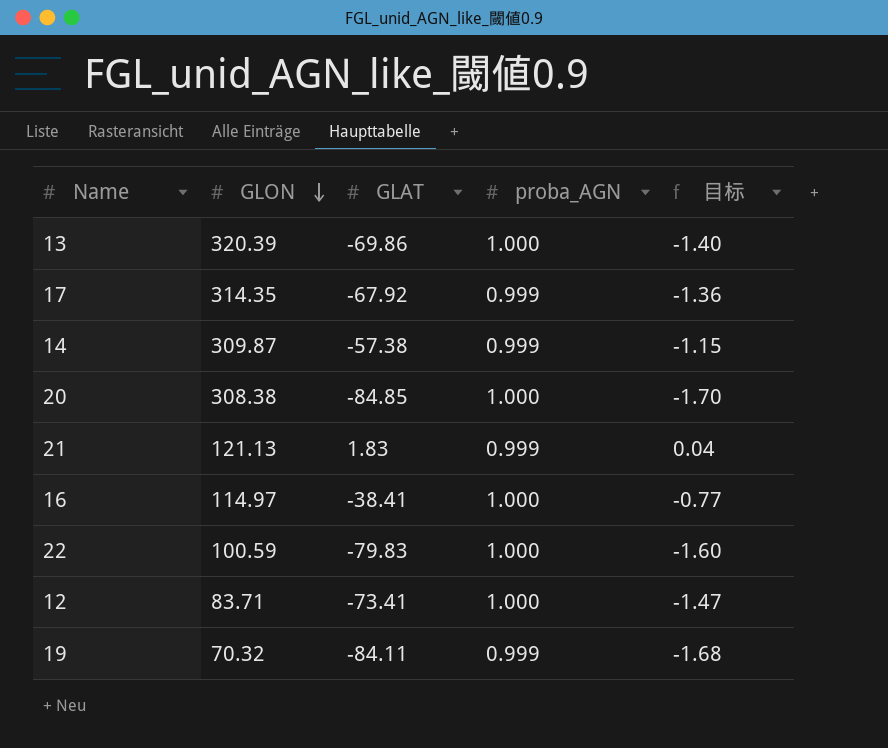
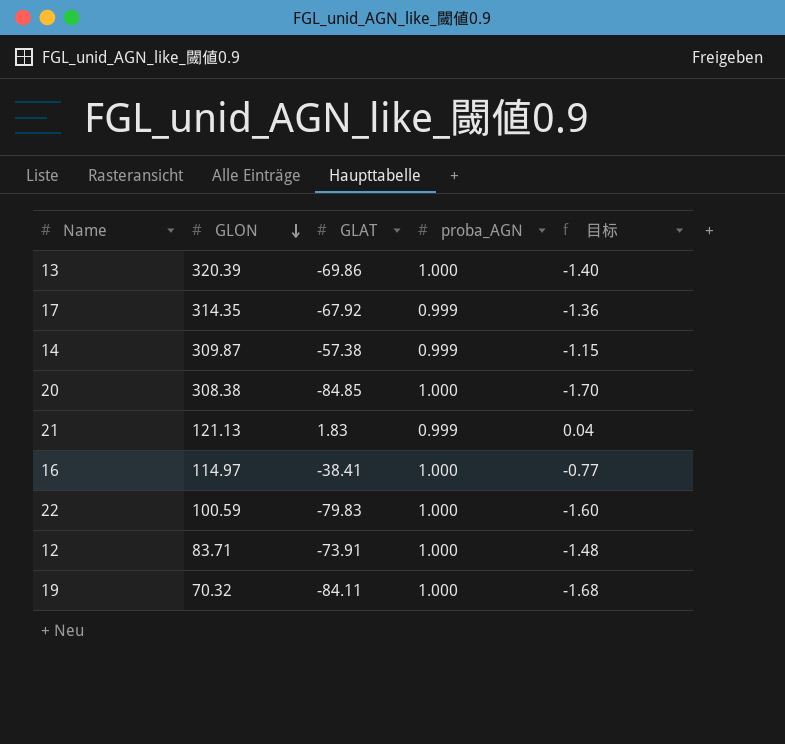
12 | GLAT: -73.41 -> -73.91
12 | 目标: -1.47 -> -1.48
19 | proba_AGN: 0.999 -> 1.000

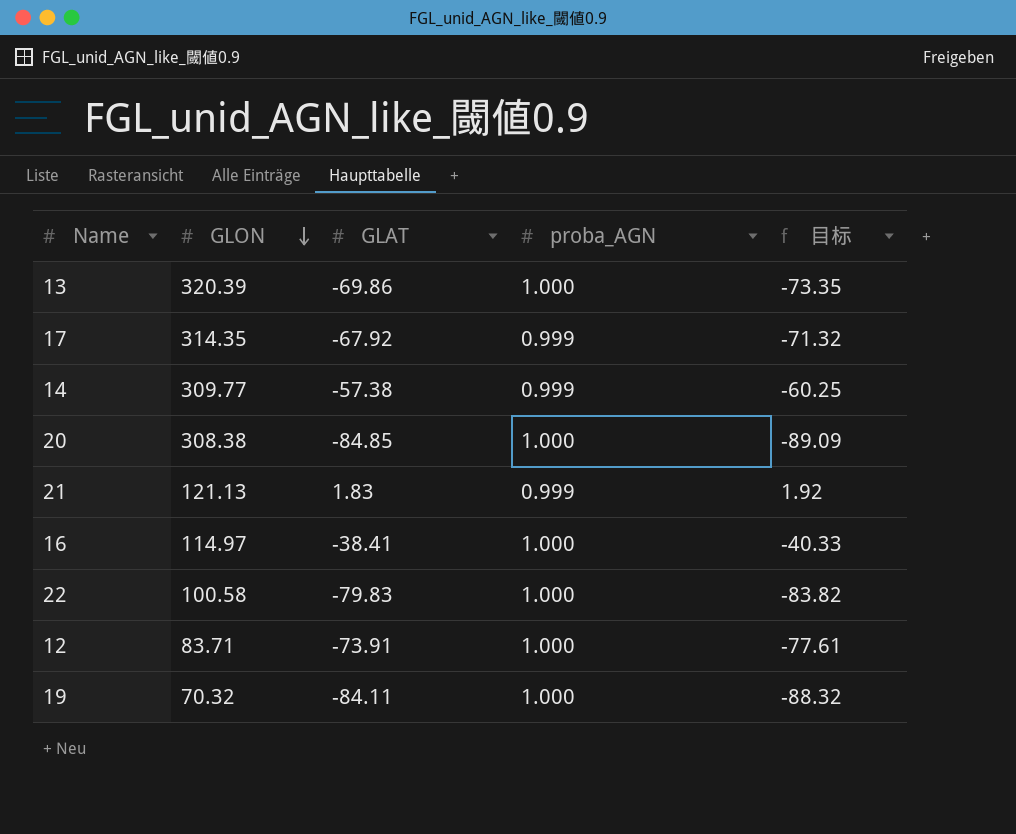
column 目标 | formula: [GLAT] * 0.02 -> [GLAT] * 1.05
14 | GLON: 309.87 -> 309.77
22 | GLON: 100.59 -> 100.58

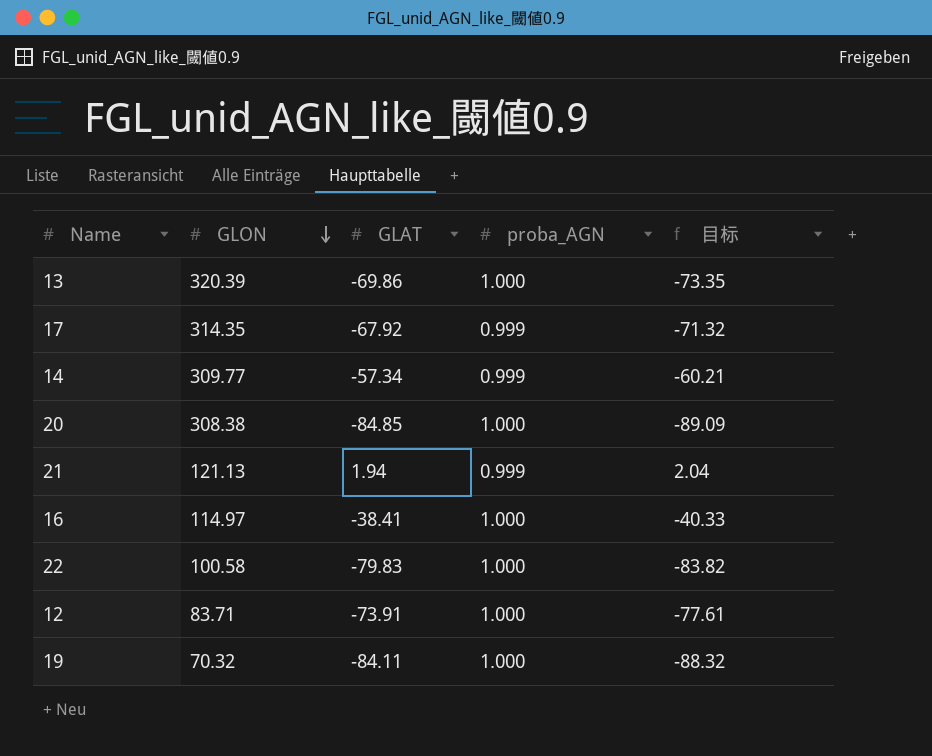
14 | GLAT: -57.38 -> -57.34
14 | 目标: -60.25 -> -60.21
21 | GLAT: 1.83 -> 1.94
21 | 目标: 1.92 -> 2.04

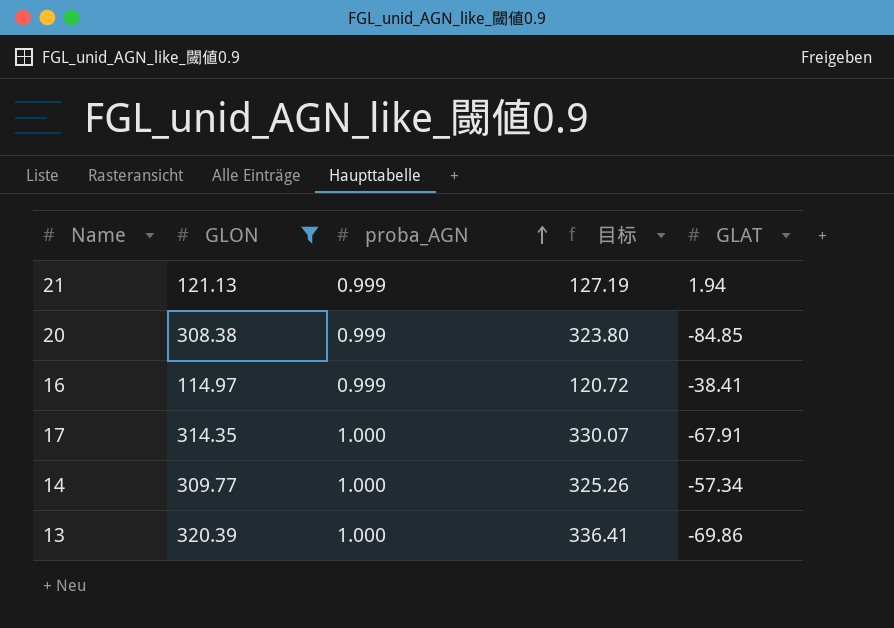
filter: none -> GLON >= 114.97
row order: GLON descending -> proba_AGN ascending
column 目标 | formula: [GLAT] * 1.05 -> [GLON] * 1.05
column GLAT | position: 3 -> 5
20 | proba_AGN: 1.000 -> 0.999
16 | proba_AGN: 1.000 -> 0.999
17 | proba_AGN: 0.999 -> 1.000
17 | GLAT: -67.92 -> -67.91
14 | proba_AGN: 0.999 -> 1.000

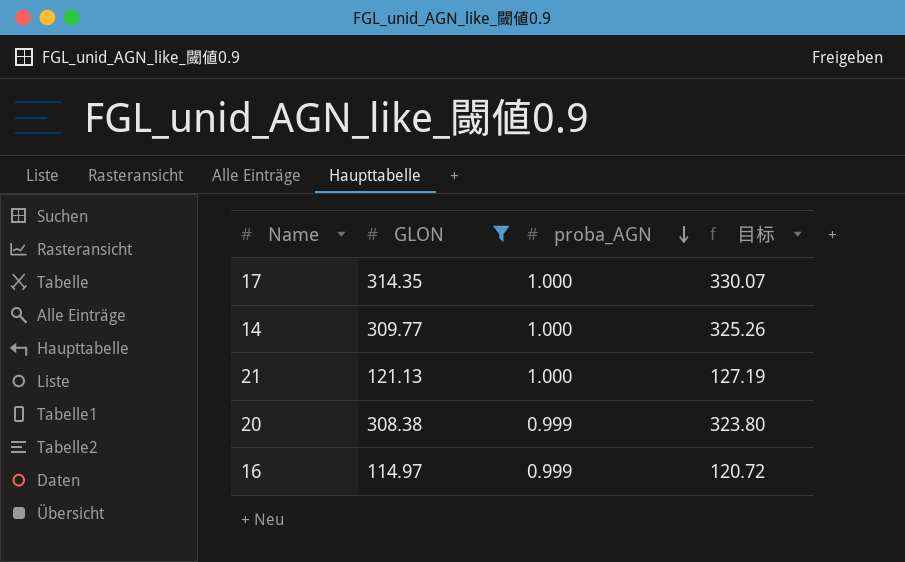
row order: proba_AGN ascending -> proba_AGN descending
column GLAT | position: 5 -> none
row 13: 320.39 | 1.000 | 336.41 | -69.86 -> none
21 | proba_AGN: 0.999 -> 1.000

